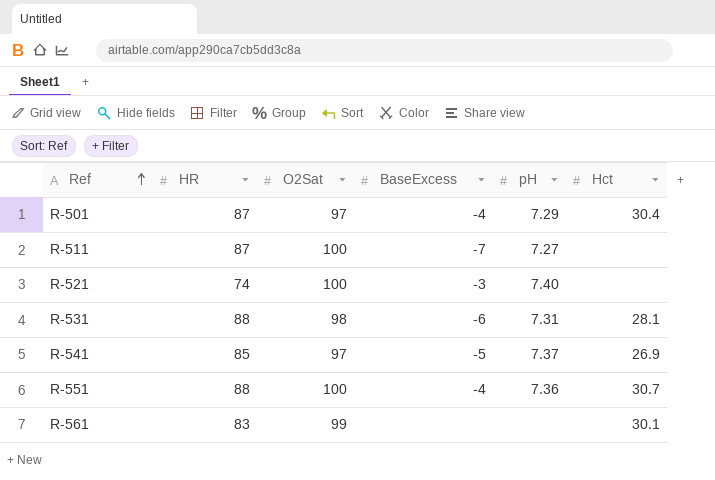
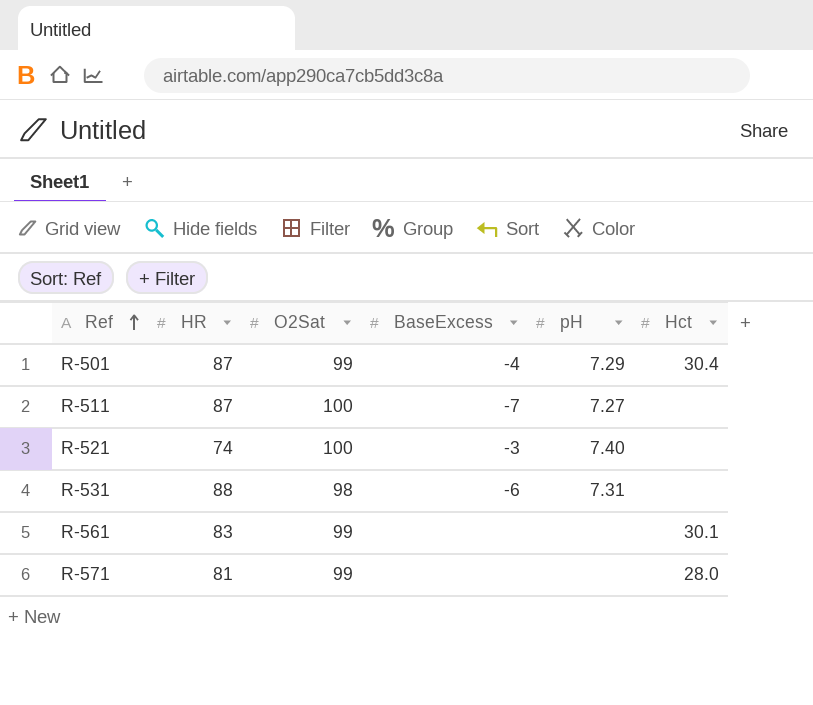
row R-541: 85 | 97 | -5 | 7.37 | 26.9 -> none
row R-551: 88 | 100 | -4 | 7.36 | 30.7 -> none
R-501 | O2Sat: 97 -> 99
R-531 | Hct: 28.1 -> none
row R-571: none -> 81 | 99 | none | none | 28.0

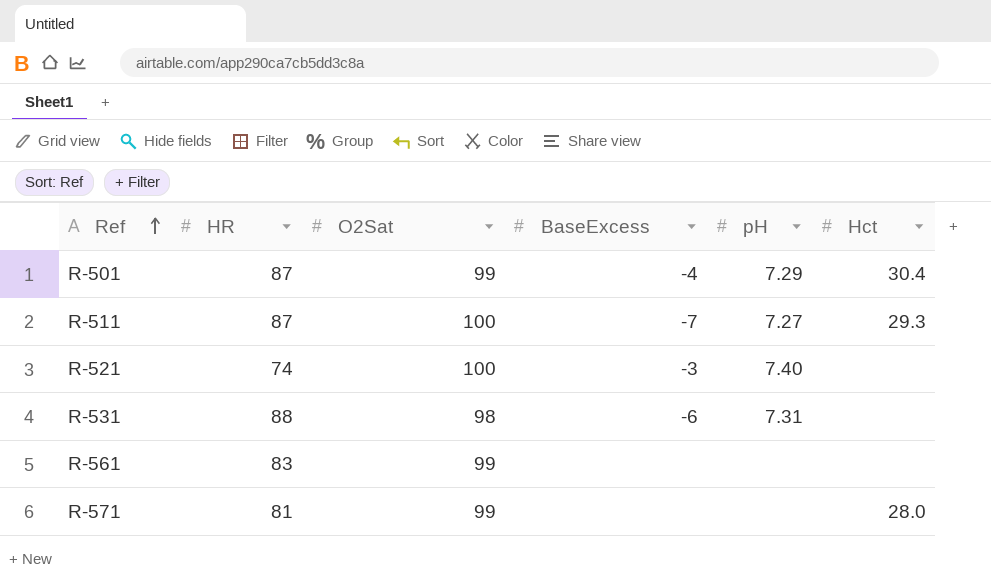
R-511 | Hct: none -> 29.3
R-561 | Hct: 30.1 -> none

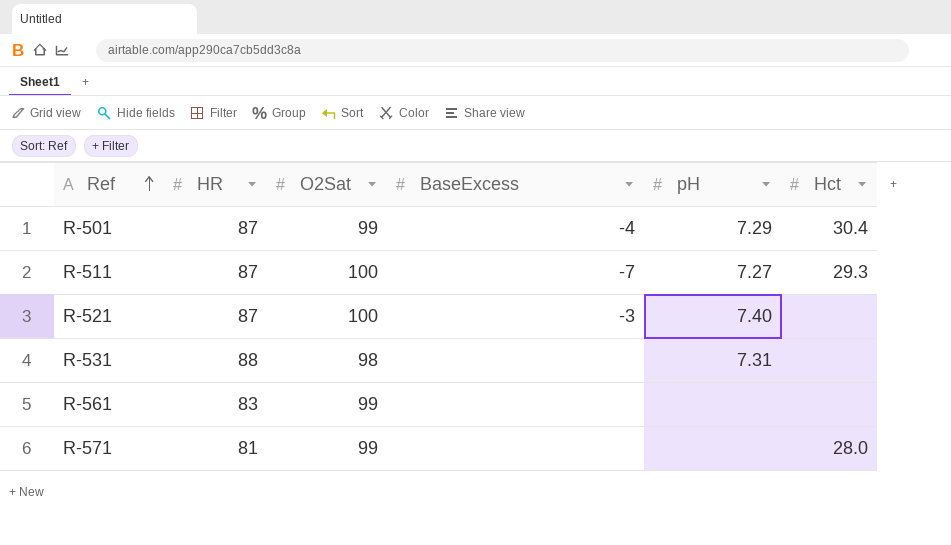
R-521 | HR: 74 -> 87
R-531 | BaseExcess: -6 -> none

